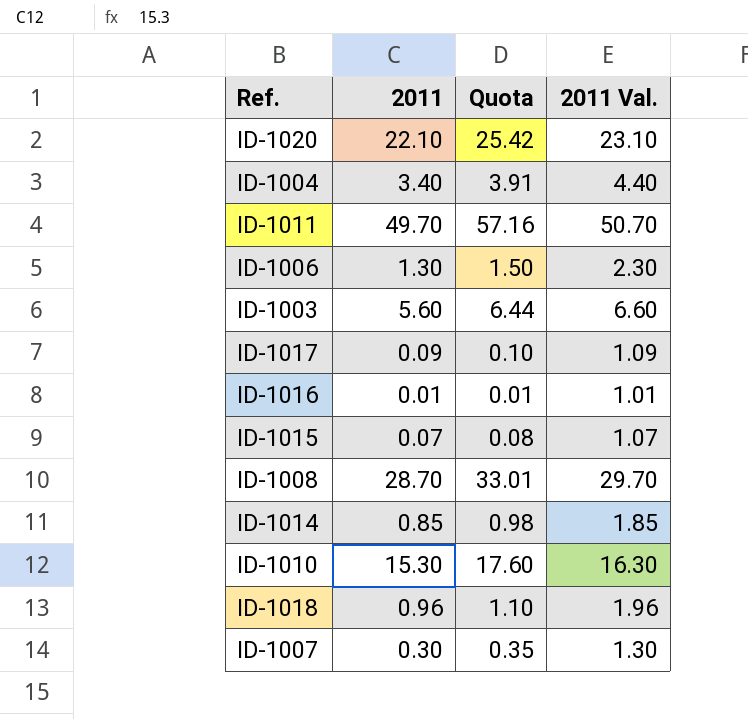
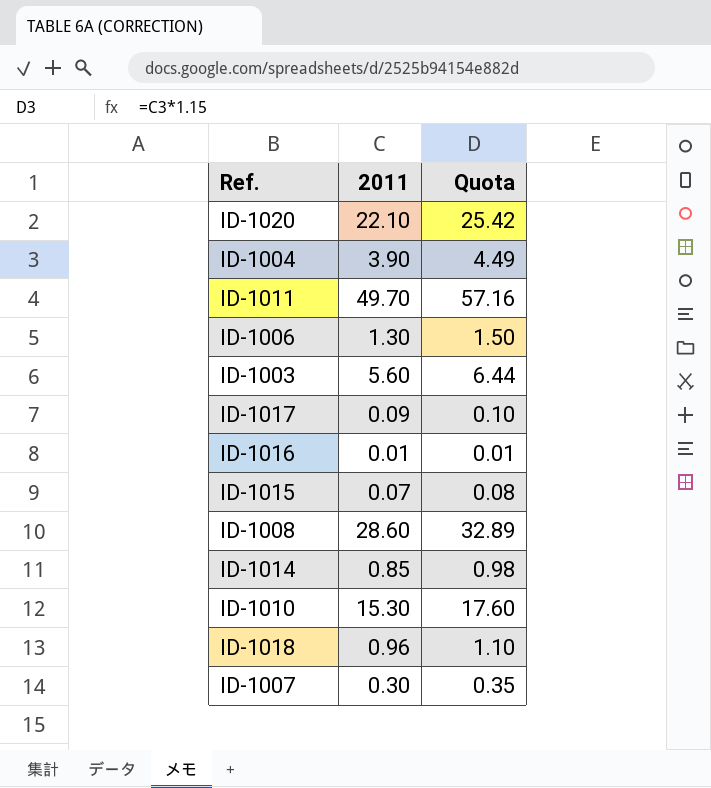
column 2011 Val. | formula: [2011] + 1 -> none
ID-1004 | 2011: 3.40 -> 3.90
ID-1004 | Quota: 3.91 -> 4.49
ID-1008 | 2011: 28.70 -> 28.60
ID-1008 | Quota: 33.01 -> 32.89

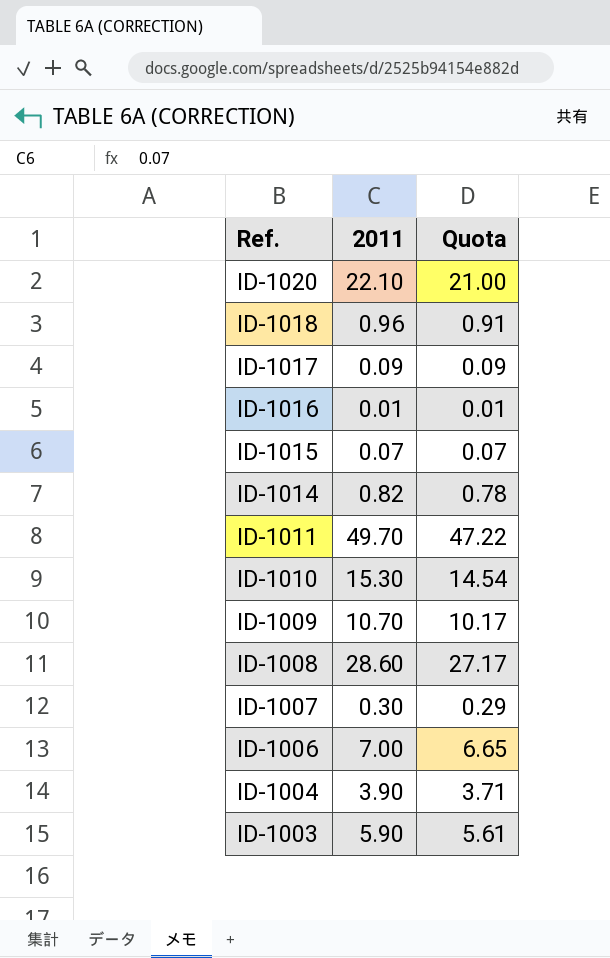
row order: none -> Ref. descending
column Quota | formula: [2011] * 1.15 -> [2011] * 0.95
ID-1014 | 2011: 0.85 -> 0.82
row ID-1009: none -> 10.70 | 10.17
ID-1006 | 2011: 1.30 -> 7.00
ID-1003 | 2011: 5.60 -> 5.90

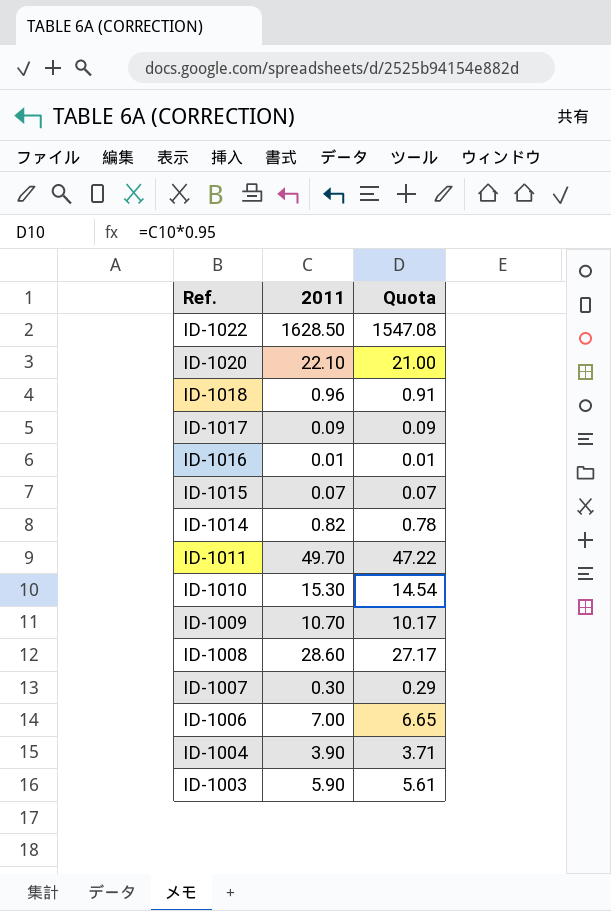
row ID-1022: none -> 1628.50 | 1547.08

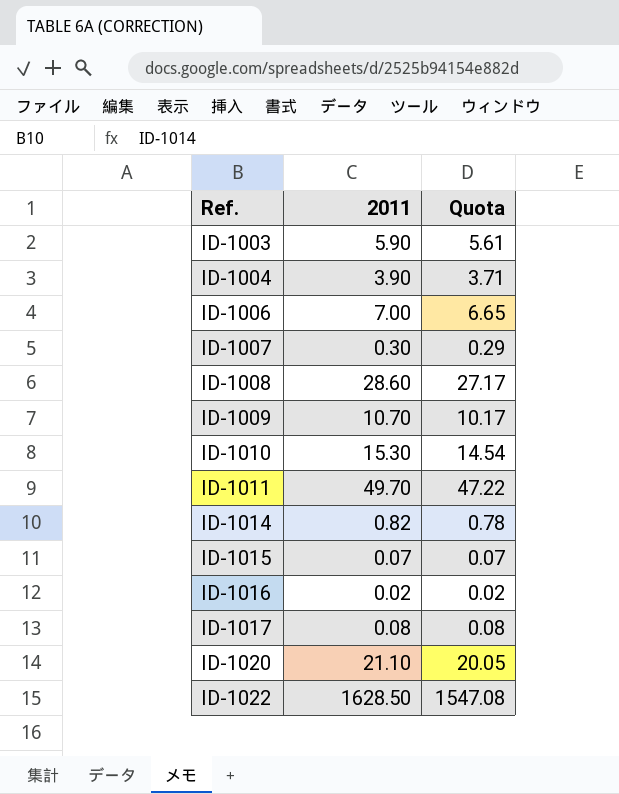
row order: Ref. descending -> Ref. ascending
row ID-1018: 0.96 | 0.91 -> none
ID-1016 | 2011: 0.01 -> 0.02
ID-1016 | Quota: 0.01 -> 0.02
ID-1017 | 2011: 0.09 -> 0.08
ID-1017 | Quota: 0.09 -> 0.08
ID-1020 | 2011: 22.10 -> 21.10
ID-1020 | Quota: 21.00 -> 20.05

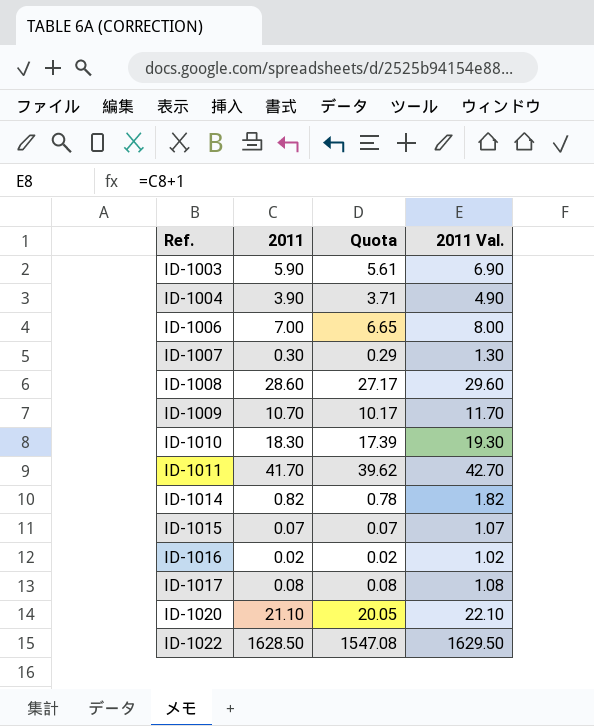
column 2011 Val. | formula: none -> [2011] + 1
ID-1010 | 2011: 15.30 -> 18.30
ID-1010 | Quota: 14.54 -> 17.39
ID-1011 | 2011: 49.70 -> 41.70
ID-1011 | Quota: 47.22 -> 39.62

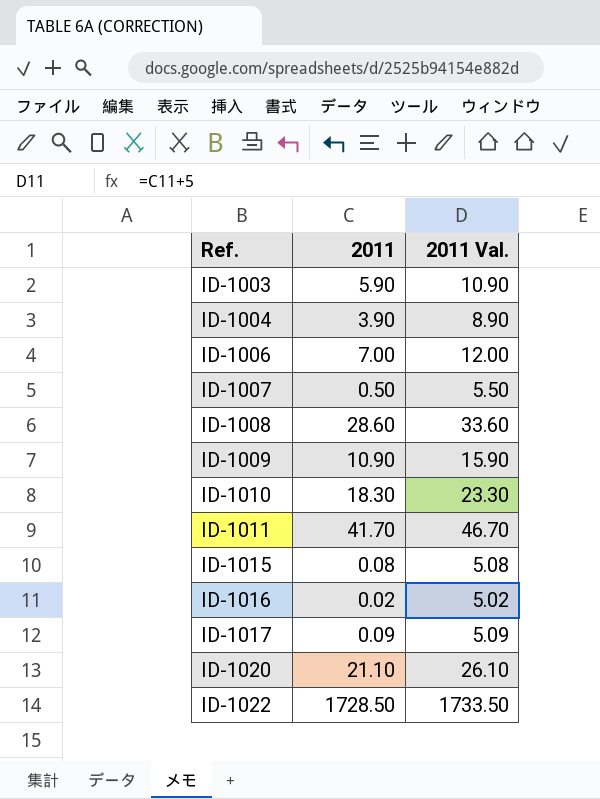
column Quota | formula: [2011] * 0.95 -> none
column 2011 Val. | formula: [2011] + 1 -> [2011] + 5
row ID-1014: 0.82 | 0.78 | 1.82 -> none
ID-1007 | 2011: 0.30 -> 0.50
ID-1009 | 2011: 10.70 -> 10.90
ID-1015 | 2011: 0.07 -> 0.08
ID-1017 | 2011: 0.08 -> 0.09
ID-1022 | 2011: 1628.50 -> 1728.50

